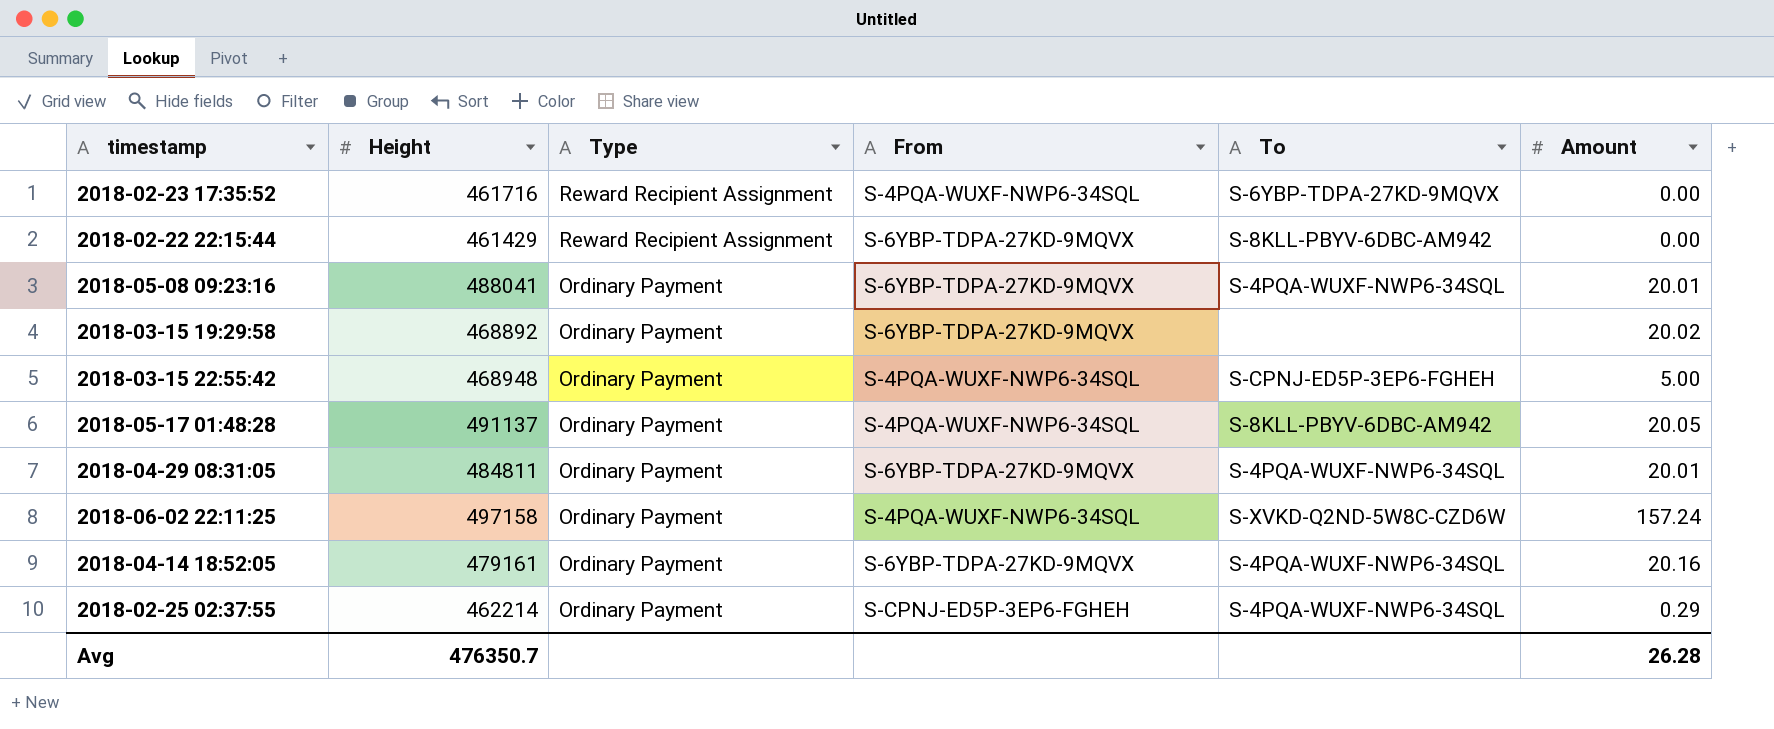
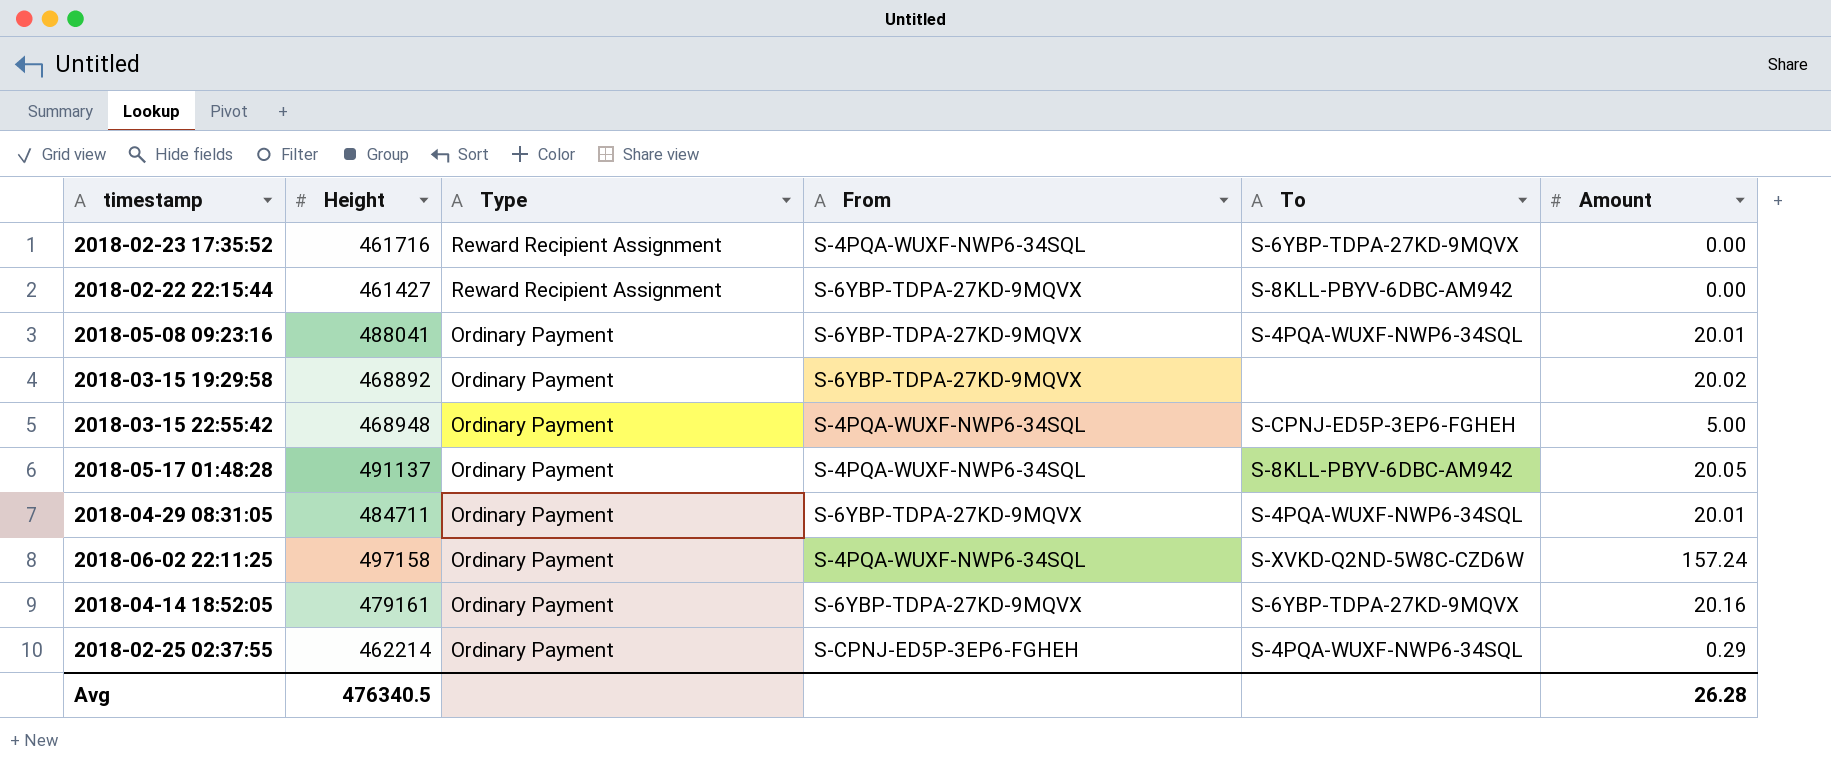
2018-02-22 22:15:44 | Height: 461429 -> 461427
2018-04-29 08:31:05 | Height: 484811 -> 484711
2018-04-14 18:52:05 | To: S-4PQA-WUXF-NWP6-34SQL -> S-6YBP-TDPA-27KD-9MQVX
Avg | Height: 476350.7 -> 476340.5

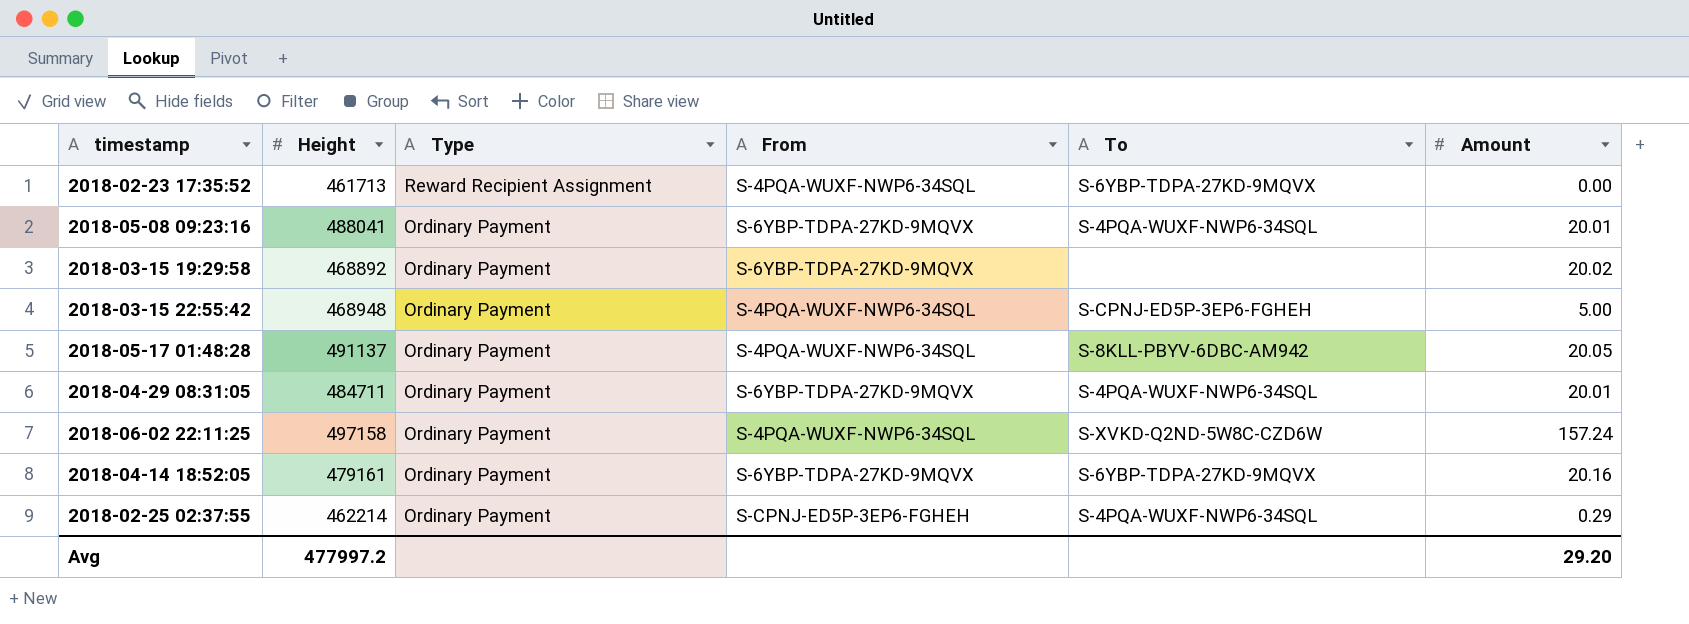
row 2018-02-22 22:15:44: 461427 | Reward Recipient Assignment | S-6YBP-TDPA-27KD-9MQVX | S-8KLL-PBYV-6DBC-AM942 | 0.00 -> none
2018-02-23 17:35:52 | Height: 461716 -> 461713
Avg | Height: 476340.5 -> 477997.2
Avg | Amount: 26.28 -> 29.20

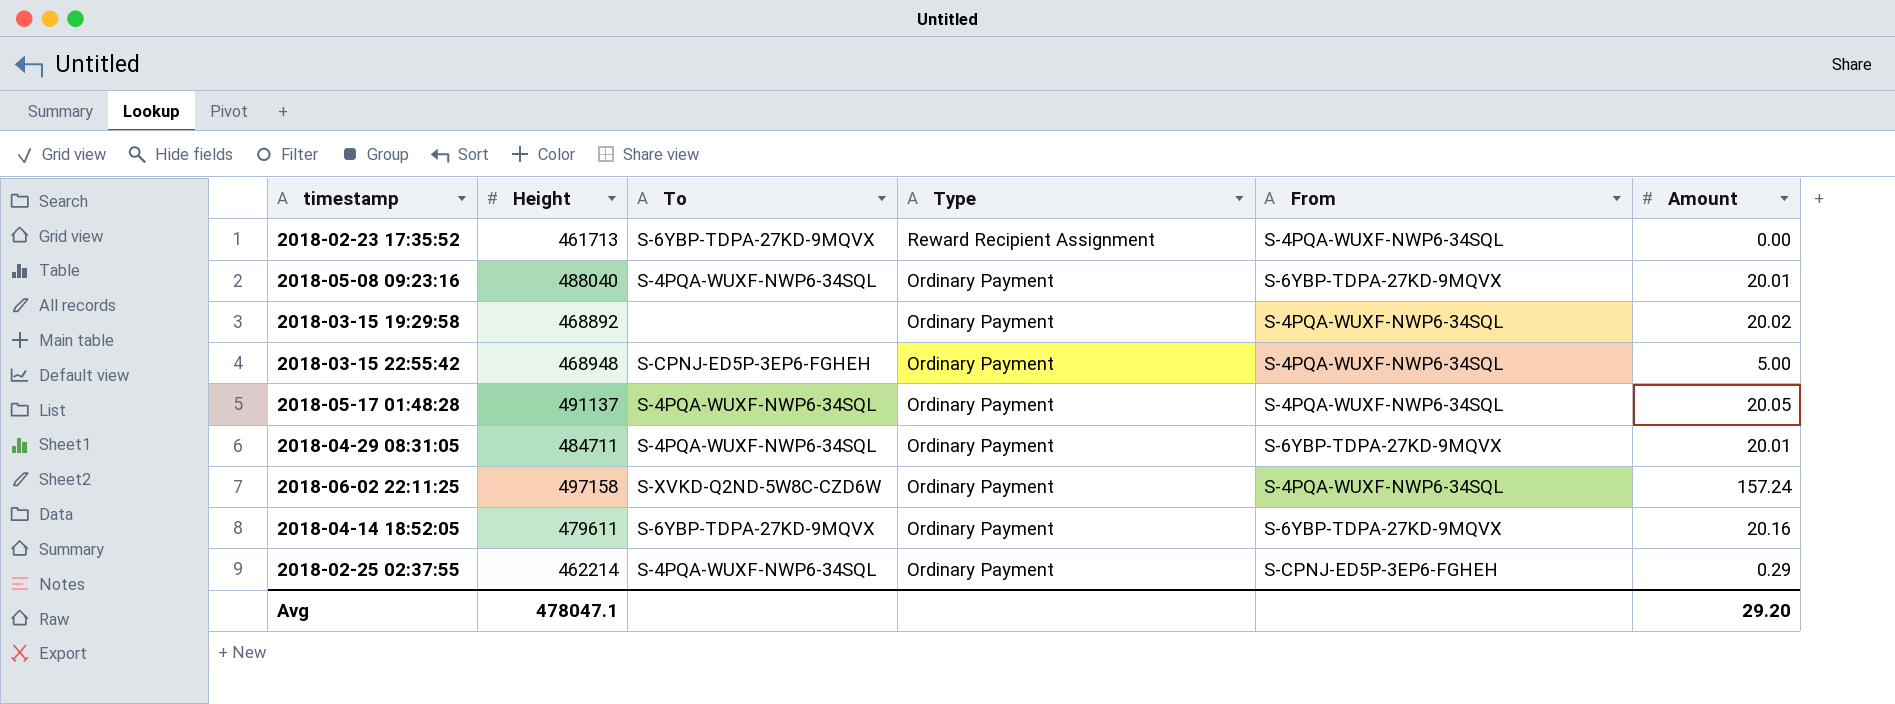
column To | position: 5 -> 3
2018-05-08 09:23:16 | Height: 488041 -> 488040
2018-03-15 19:29:58 | From: S-6YBP-TDPA-27KD-9MQVX -> S-4PQA-WUXF-NWP6-34SQL
2018-05-17 01:48:28 | To: S-8KLL-PBYV-6DBC-AM942 -> S-4PQA-WUXF-NWP6-34SQL
2018-04-14 18:52:05 | Height: 479161 -> 479611
Avg | Height: 477997.2 -> 478047.1

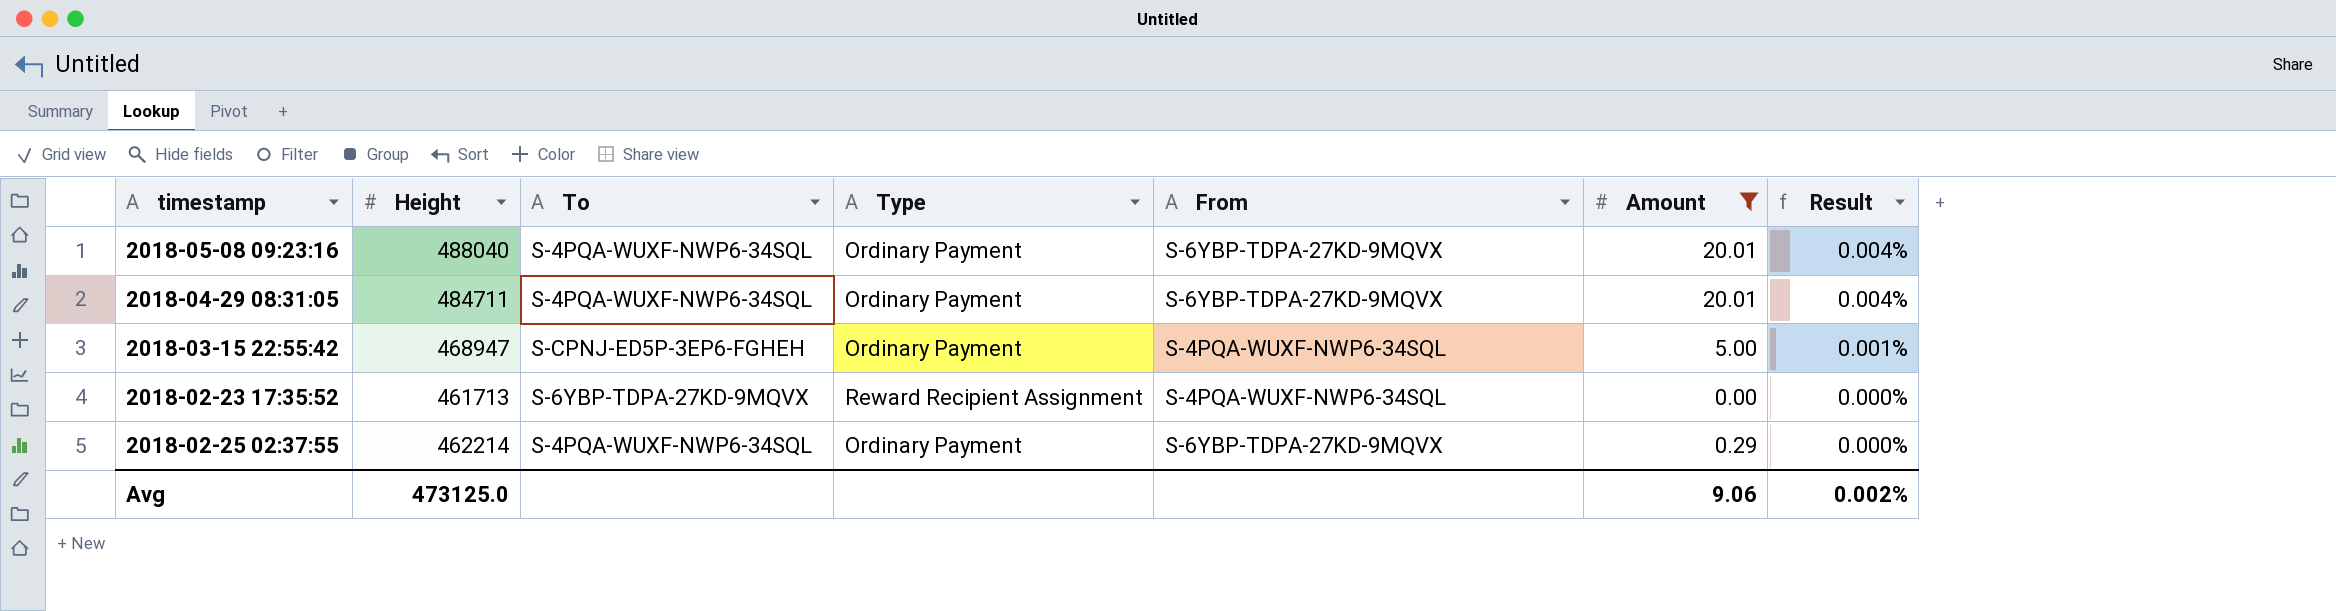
filter: none -> Amount <= 20.01
row order: Type descending -> Result descending
column Result | formula: none -> [Amount] / [Height]
2018-03-15 22:55:42 | Height: 468948 -> 468947
2018-02-25 02:37:55 | From: S-CPNJ-ED5P-3EP6-FGHEH -> S-6YBP-TDPA-27KD-9MQVX
Avg | Height: 478047.1 -> 473125.0
Avg | Amount: 29.20 -> 9.06

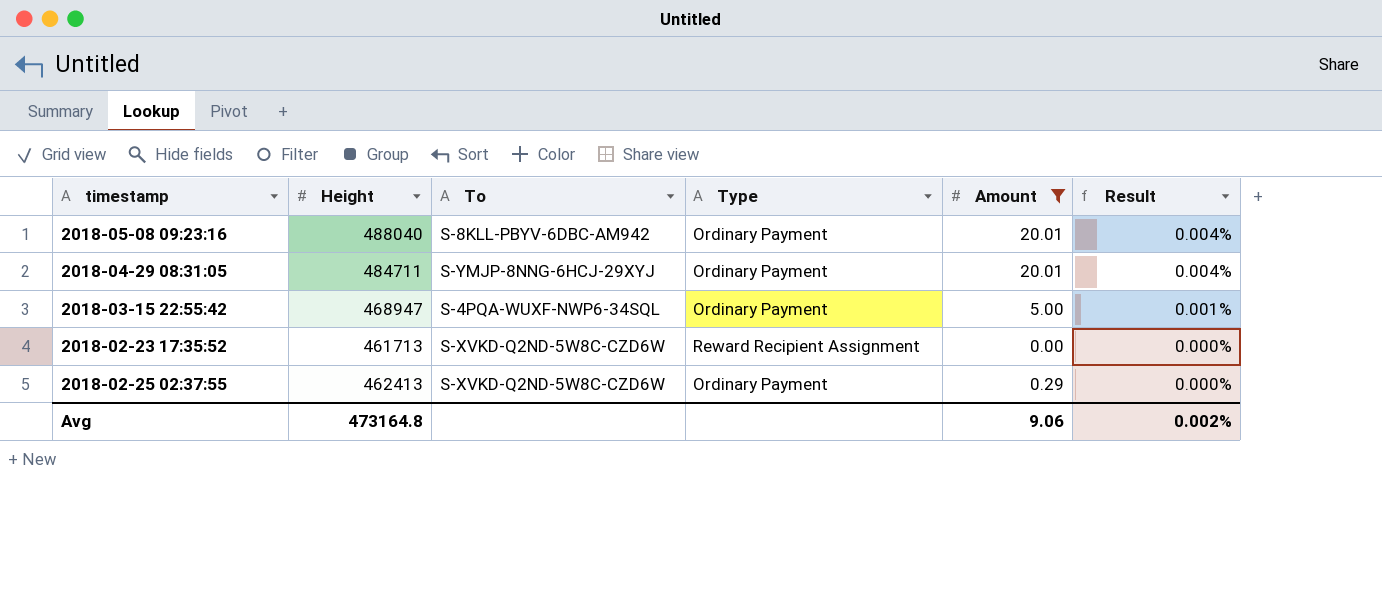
column From | position: 5 -> none
2018-05-08 09:23:16 | To: S-4PQA-WUXF-NWP6-34SQL -> S-8KLL-PBYV-6DBC-AM942
2018-04-29 08:31:05 | To: S-4PQA-WUXF-NWP6-34SQL -> S-YMJP-8NNG-6HCJ-29XYJ
2018-03-15 22:55:42 | To: S-CPNJ-ED5P-3EP6-FGHEH -> S-4PQA-WUXF-NWP6-34SQL
2018-02-23 17:35:52 | To: S-6YBP-TDPA-27KD-9MQVX -> S-XVKD-Q2ND-5W8C-CZD6W
2018-02-25 02:37:55 | Height: 462214 -> 462413
2018-02-25 02:37:55 | To: S-4PQA-WUXF-NWP6-34SQL -> S-XVKD-Q2ND-5W8C-CZD6W
Avg | Height: 473125.0 -> 473164.8

